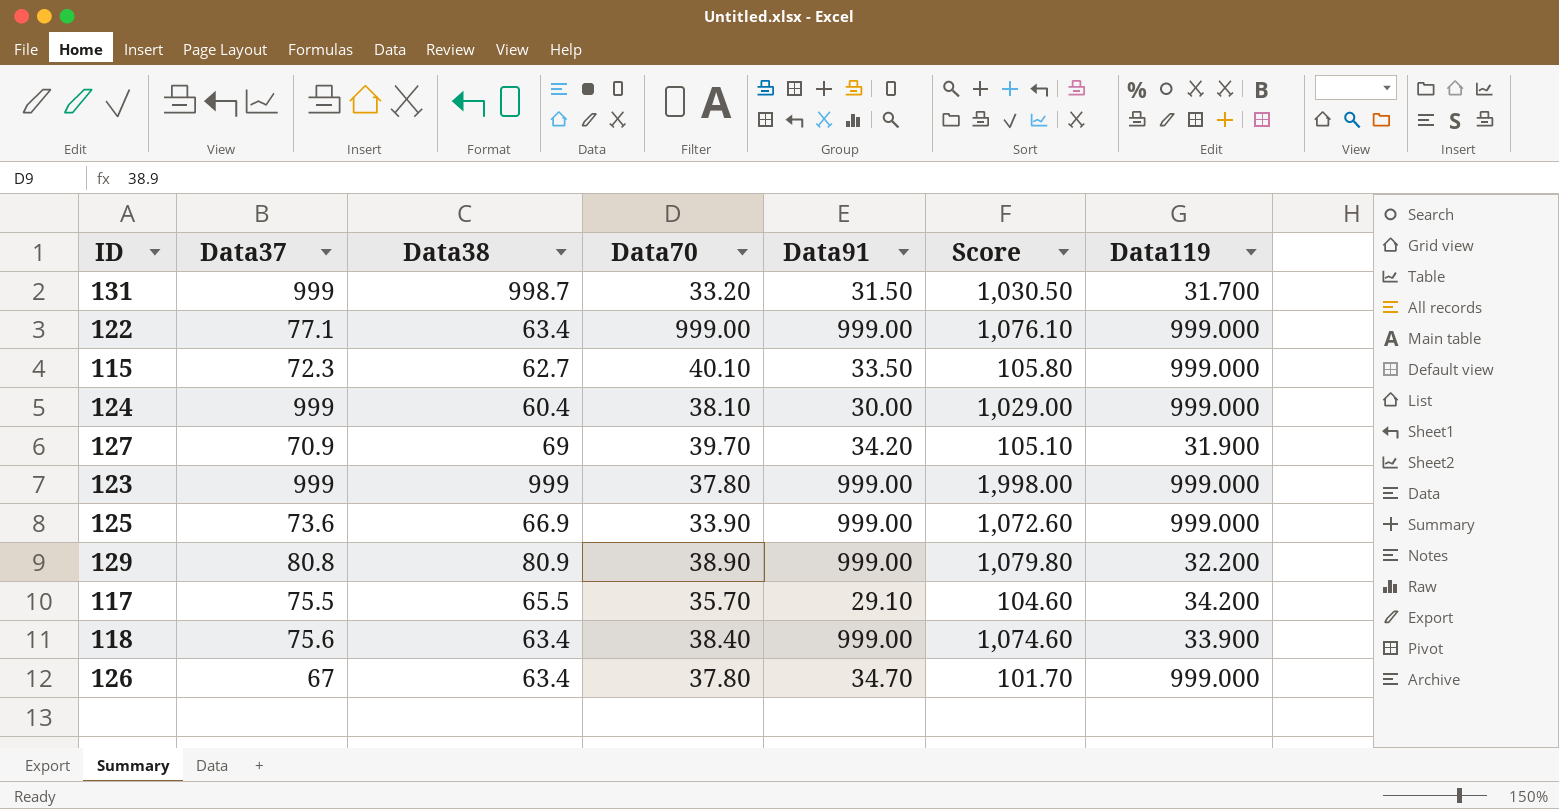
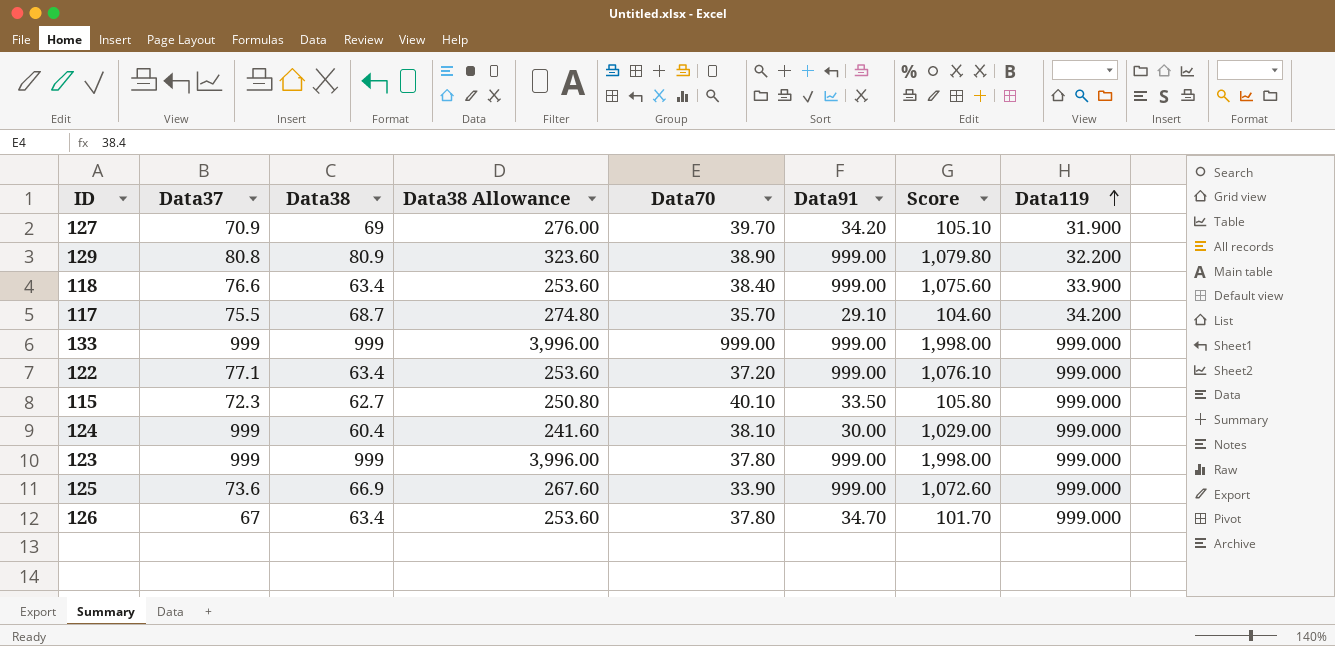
row order: none -> Data119 ascending
column Data38 Allowance | formula: none -> [Data38] * 4
row 131: 999 | 998.7 | 33.20 | 31.50 | 1,030.50 | 31.700 -> none
118 | Data37: 75.6 -> 76.6
118 | Score: 1,074.60 -> 1,075.60
117 | Data38: 65.5 -> 68.7
row 133: none -> 999 | 999 | 3,996.00 | 999.00 | 999.00 | 1,998.00 | 999.000
122 | Data70: 999.00 -> 37.20

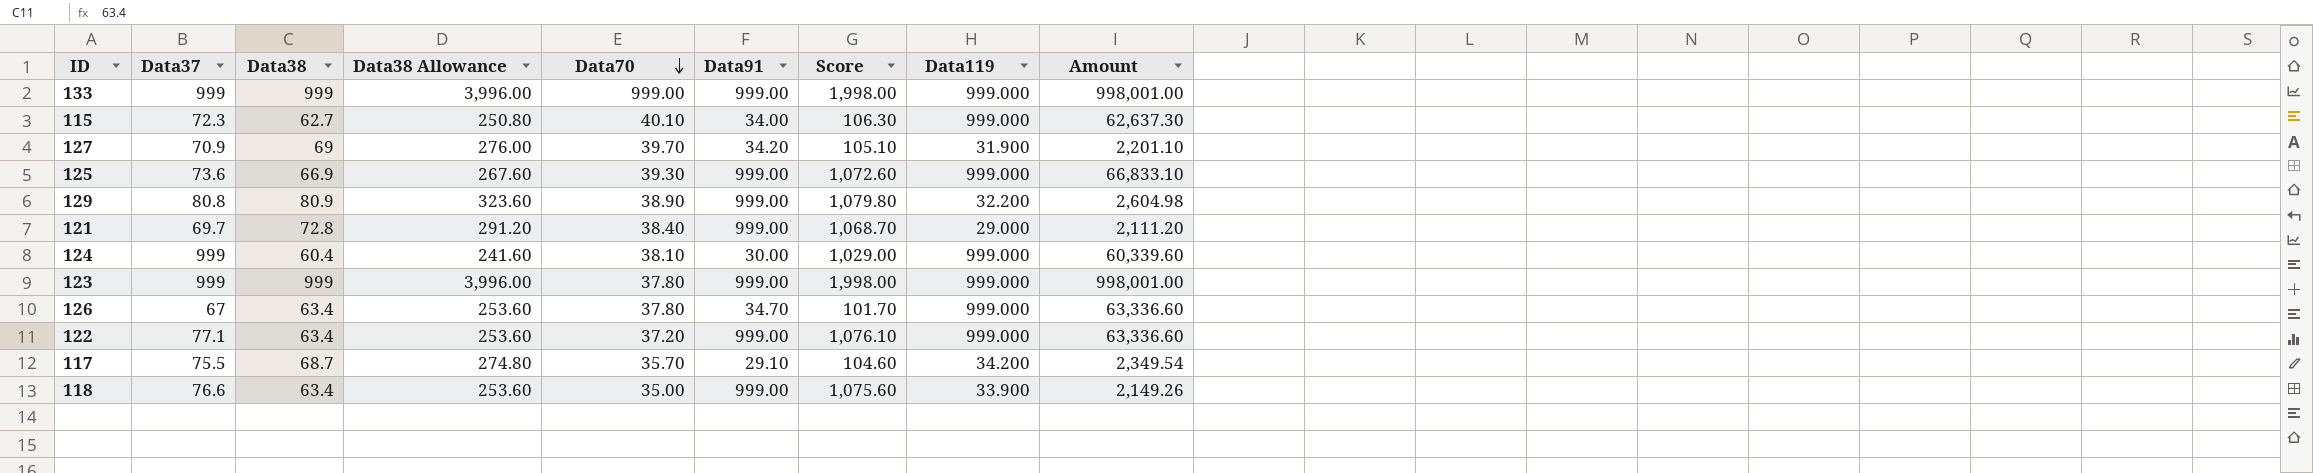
row order: Data119 ascending -> Data70 descending
column Amount | formula: none -> [Data38] * [Data119]
115 | Data91: 33.50 -> 34.00
115 | Score: 105.80 -> 106.30
125 | Data70: 33.90 -> 39.30
row 121: none -> 69.7 | 72.8 | 291.20 | 38.40 | 999.00 | 1,068.70 | 29.000 | 2,111.20
118 | Data70: 38.40 -> 35.00

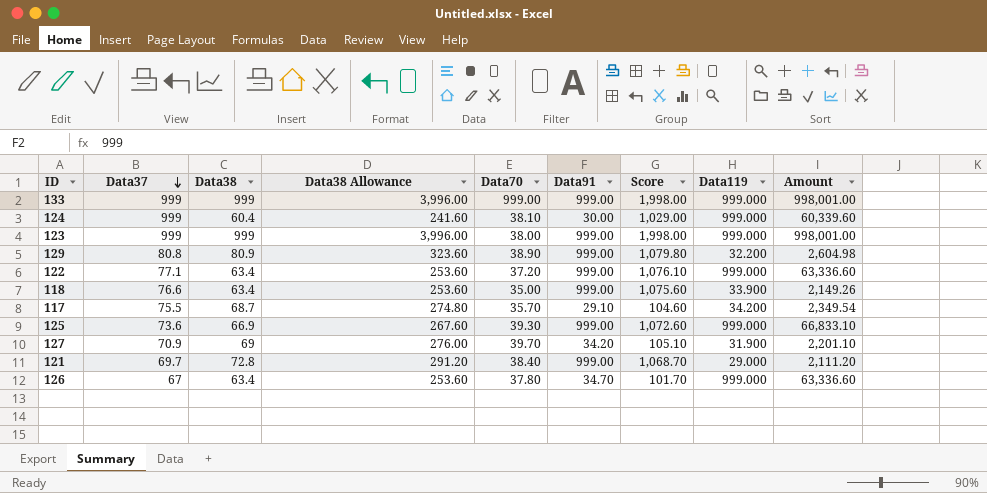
row order: Data70 descending -> Data37 descending
row 115: 72.3 | 62.7 | 250.80 | 40.10 | 34.00 | 106.30 | 999.000 | 62,637.30 -> none
123 | Data70: 37.80 -> 38.00

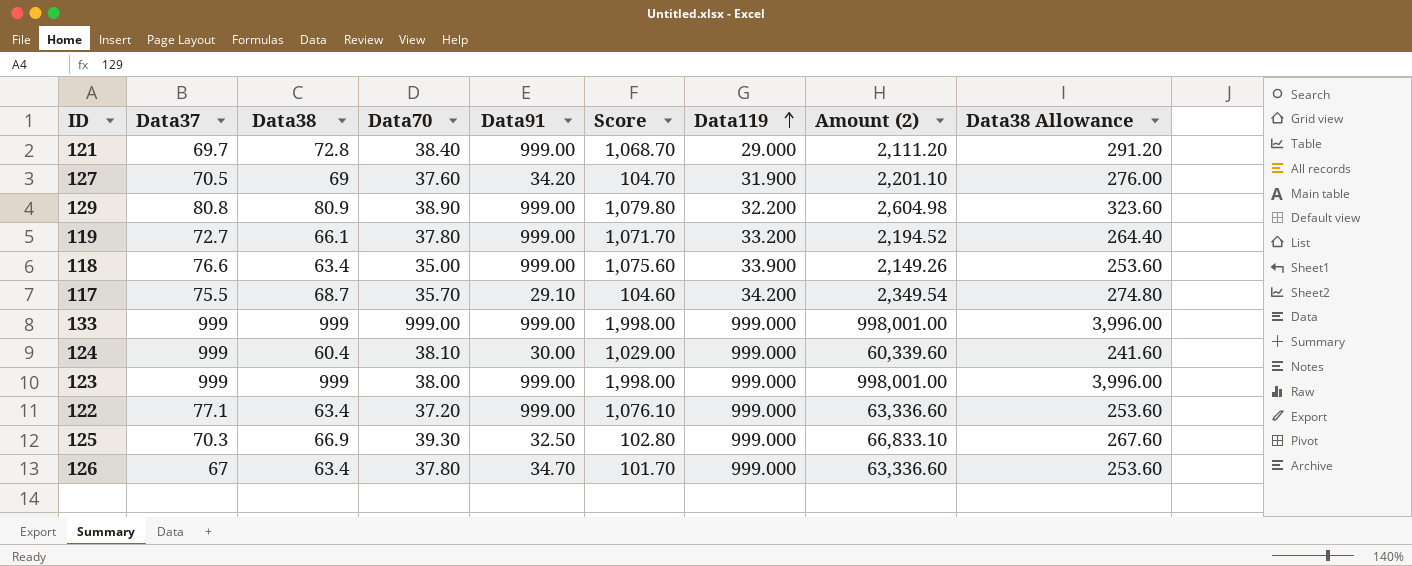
row order: Data37 descending -> Data119 ascending
column name: Amount -> Amount (2)
column Data38 Allowance | position: 4 -> 9
127 | Data37: 70.9 -> 70.5
127 | Data70: 39.70 -> 37.60
127 | Score: 105.10 -> 104.70
row 119: none -> 72.7 | 66.1 | 37.80 | 999.00 | 1,071.70 | 33.200 | 2,194.52 | 264.40
125 | Data37: 73.6 -> 70.3
125 | Data91: 999.00 -> 32.50
125 | Score: 1,072.60 -> 102.80

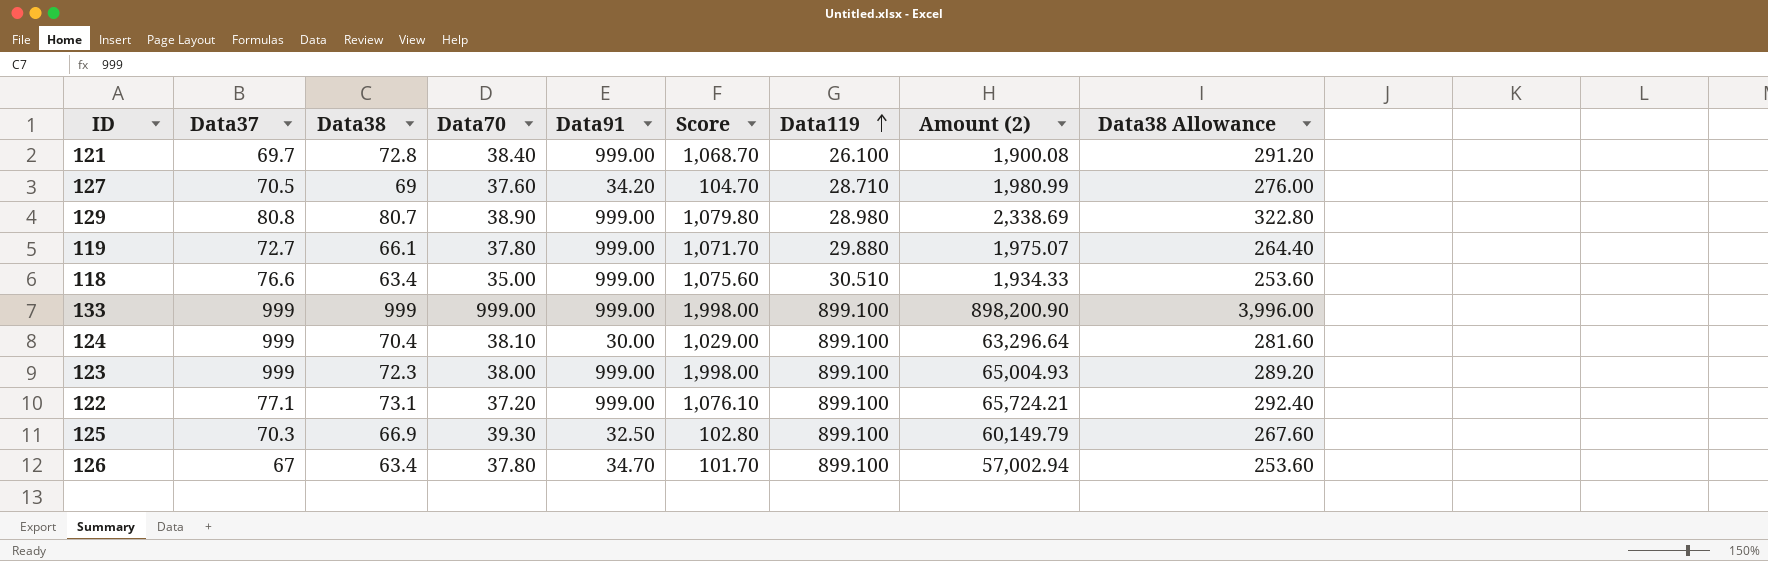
row 117: 75.5 | 68.7 | 35.70 | 29.10 | 104.60 | 34.200 | 2,349.54 | 274.80 -> none
121 | Data119: 29.000 -> 26.100
121 | Amount (2): 2,111.20 -> 1,900.08
127 | Data119: 31.900 -> 28.710
127 | Amount (2): 2,201.10 -> 1,980.99
129 | Data38: 80.9 -> 80.7
129 | Data119: 32.200 -> 28.980
129 | Amount (2): 2,604.98 -> 2,338.69
129 | Data38 Allowance: 323.60 -> 322.80
119 | Data119: 33.200 -> 29.880
119 | Amount (2): 2,194.52 -> 1,975.07
118 | Data119: 33.900 -> 30.510
118 | Amount (2): 2,149.26 -> 1,934.33
133 | Data119: 999.000 -> 899.100
133 | Amount (2): 998,001.00 -> 898,200.90
124 | Data38: 60.4 -> 70.4
124 | Data119: 999.000 -> 899.100
124 | Amount (2): 60,339.60 -> 63,296.64
124 | Data38 Allowance: 241.60 -> 281.60
123 | Data38: 999 -> 72.3
123 | Data119: 999.000 -> 899.100
123 | Amount (2): 998,001.00 -> 65,004.93
123 | Data38 Allowance: 3,996.00 -> 289.20
122 | Data38: 63.4 -> 73.1
122 | Data119: 999.000 -> 899.100
122 | Amount (2): 63,336.60 -> 65,724.21
122 | Data38 Allowance: 253.60 -> 292.40
125 | Data119: 999.000 -> 899.100
125 | Amount (2): 66,833.10 -> 60,149.79
126 | Data119: 999.000 -> 899.100
126 | Amount (2): 63,336.60 -> 57,002.94

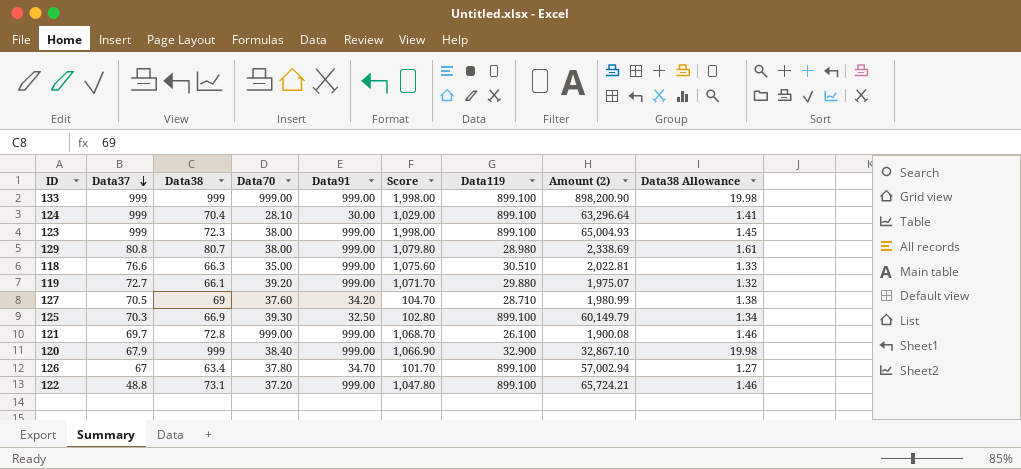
row order: Data119 ascending -> Data37 descending
column Data38 Allowance | formula: [Data38] * 4 -> [Data38] * 0.02
124 | Data70: 38.10 -> 28.10
129 | Data70: 38.90 -> 38.00
118 | Data38: 63.4 -> 66.3
118 | Amount (2): 1,934.33 -> 2,022.81
119 | Data70: 37.80 -> 39.20
121 | Data70: 38.40 -> 999.00
row 120: none -> 67.9 | 999 | 38.40 | 999.00 | 1,066.90 | 32.900 | 32,867.10 | 19.98
122 | Data37: 77.1 -> 48.8
122 | Score: 1,076.10 -> 1,047.80

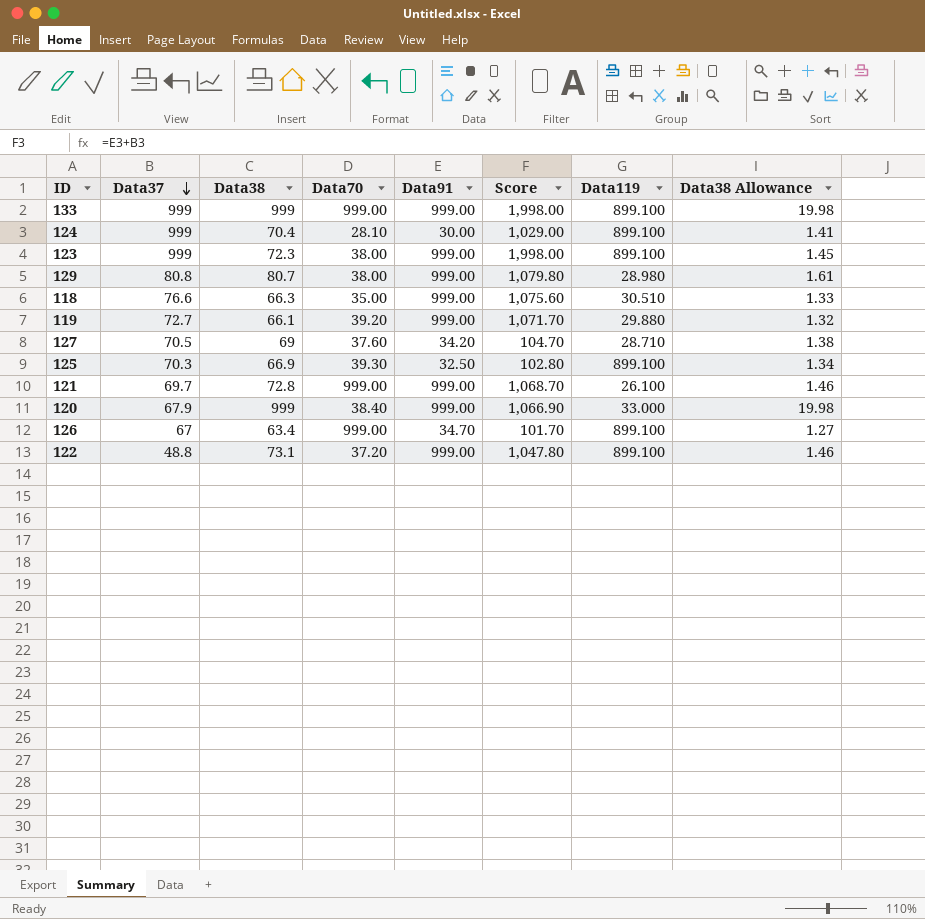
column Amount (2) | formula: [Data38] * [Data119] -> none
120 | Data119: 32.900 -> 33.000
126 | Data70: 37.80 -> 999.00

